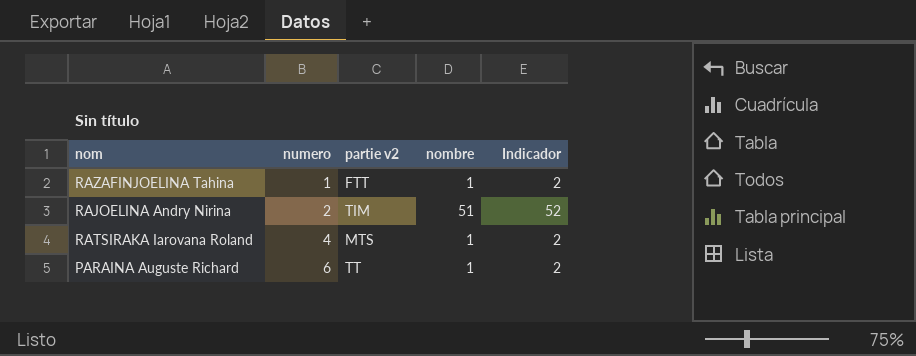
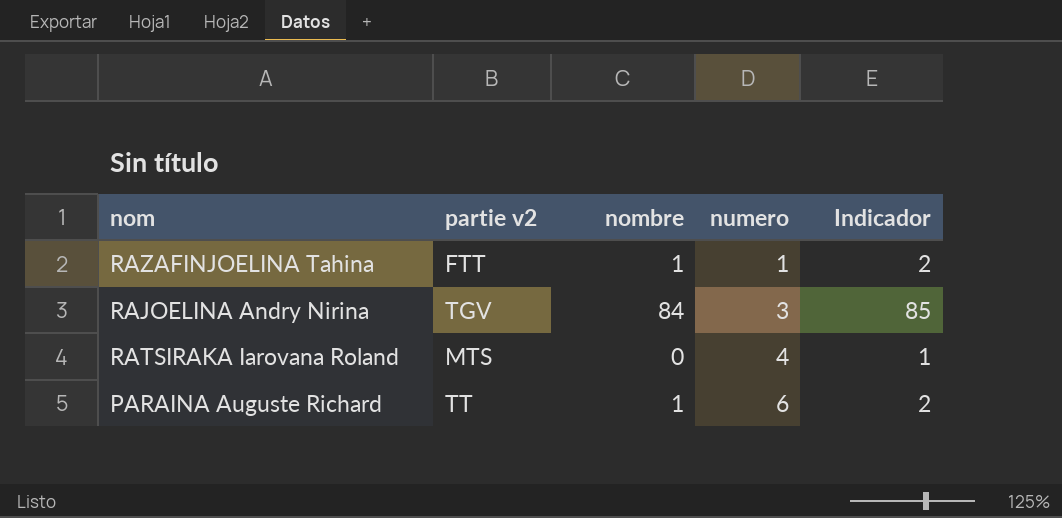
column numero | position: 2 -> 4
RAJOELINA Andry Nirina | partie v2: TIM -> TGV
RAJOELINA Andry Nirina | nombre: 51 -> 84
RAJOELINA Andry Nirina | numero: 2 -> 3
RAJOELINA Andry Nirina | Indicador: 52 -> 85
RATSIRAKA Iarovana Roland | nombre: 1 -> 0
RATSIRAKA Iarovana Roland | Indicador: 2 -> 1

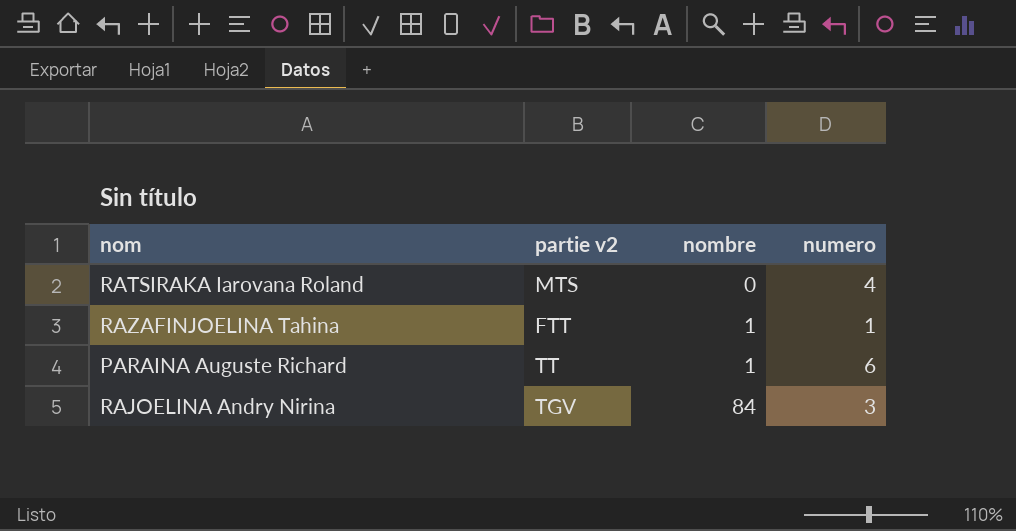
row order: numero ascending -> nombre ascending
column Indicador | formula: [nombre] + 1 -> none

